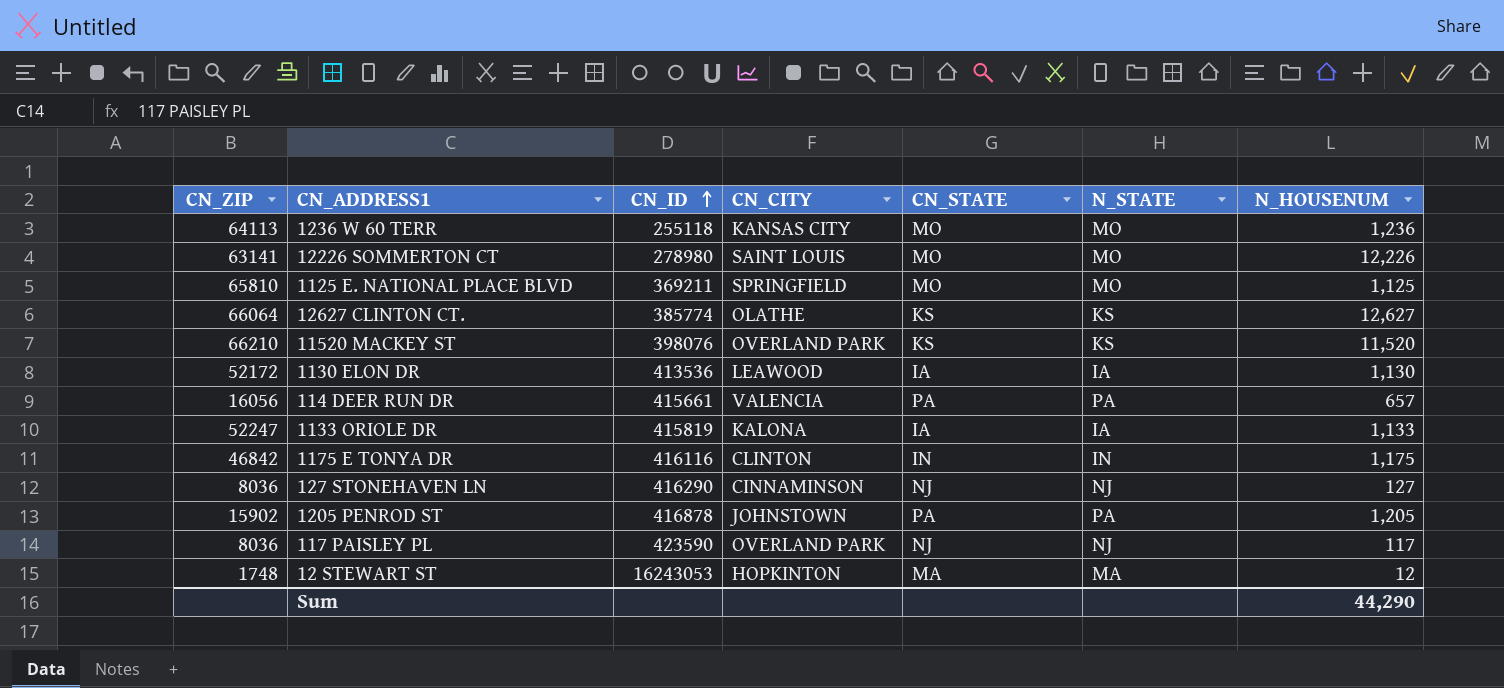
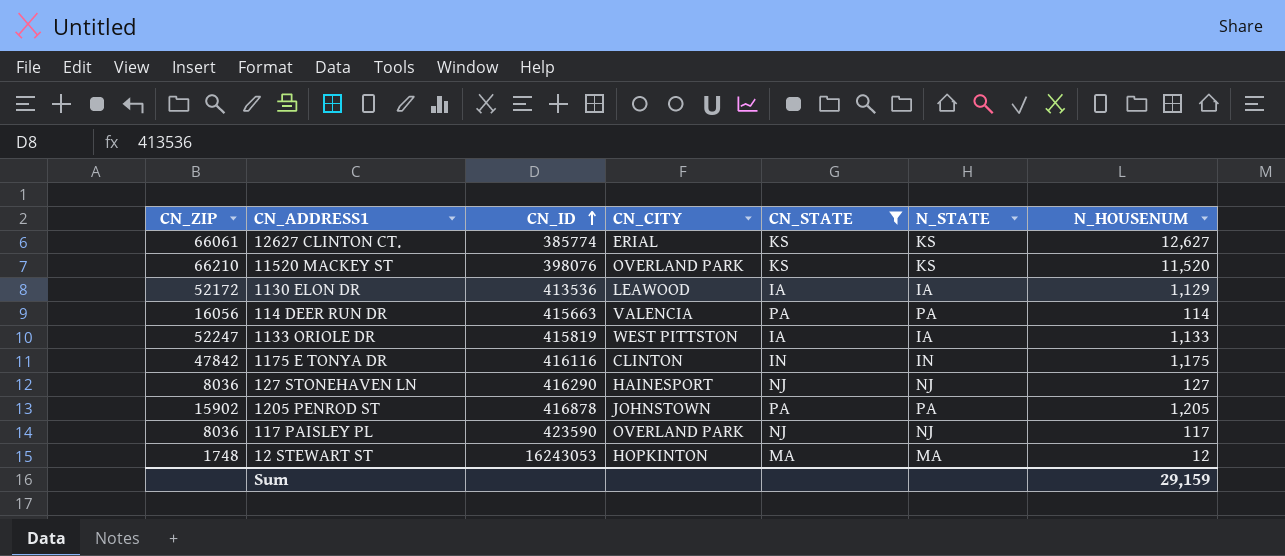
filter: none -> CN_STATE != MO
12627 CLINTON CT. | CN_ZIP: 66064 -> 66061
12627 CLINTON CT. | CN_CITY: OLATHE -> ERIAL
1130 ELON DR | N_HOUSENUM: 1,130 -> 1,129
114 DEER RUN DR | CN_ID: 415661 -> 415663
114 DEER RUN DR | N_HOUSENUM: 657 -> 114
1133 ORIOLE DR | CN_CITY: KALONA -> WEST PITTSTON
1175 E TONYA DR | CN_ZIP: 46842 -> 47842
127 STONEHAVEN LN | CN_CITY: CINNAMINSON -> HAINESPORT
Sum | N_HOUSENUM: 44,290 -> 29,159

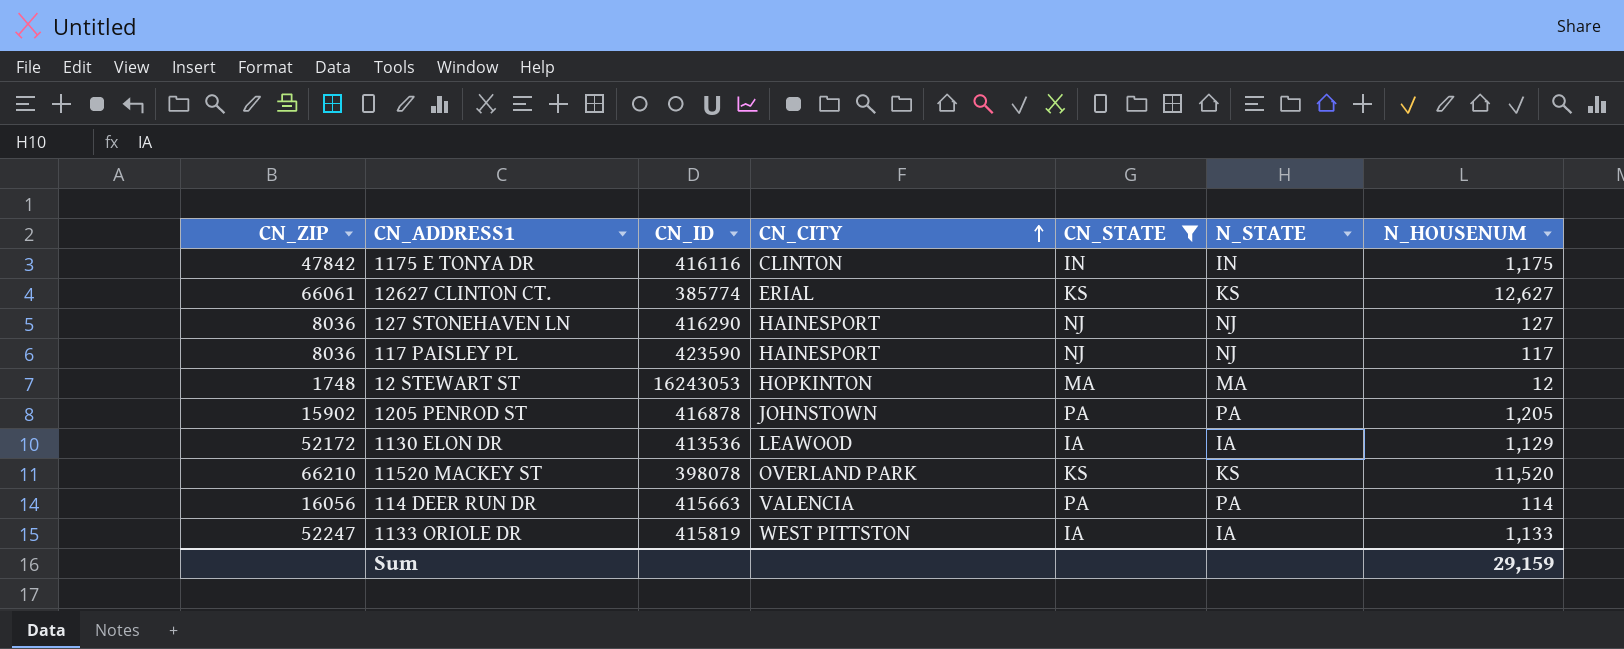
row order: CN_ID ascending -> CN_CITY ascending
117 PAISLEY PL | CN_CITY: OVERLAND PARK -> HAINESPORT
11520 MACKEY ST | CN_ID: 398076 -> 398078

